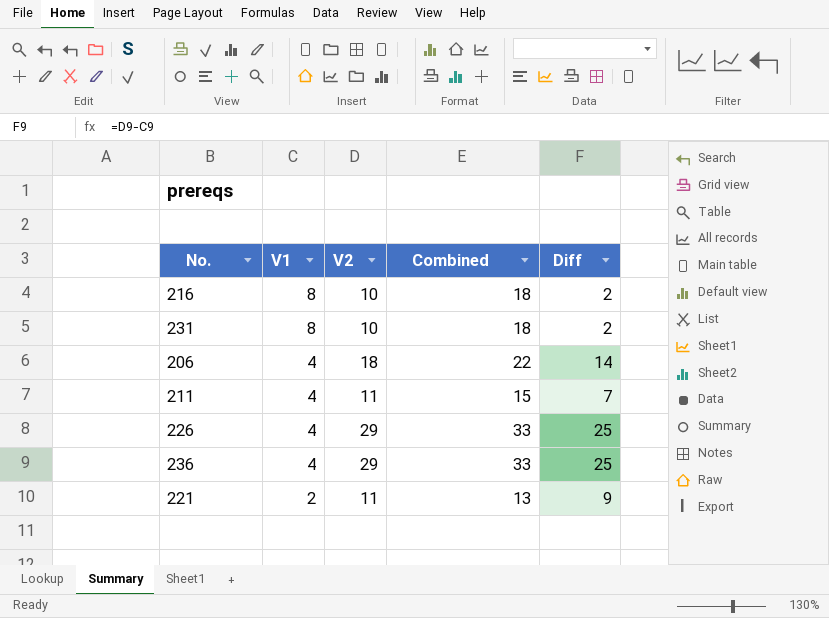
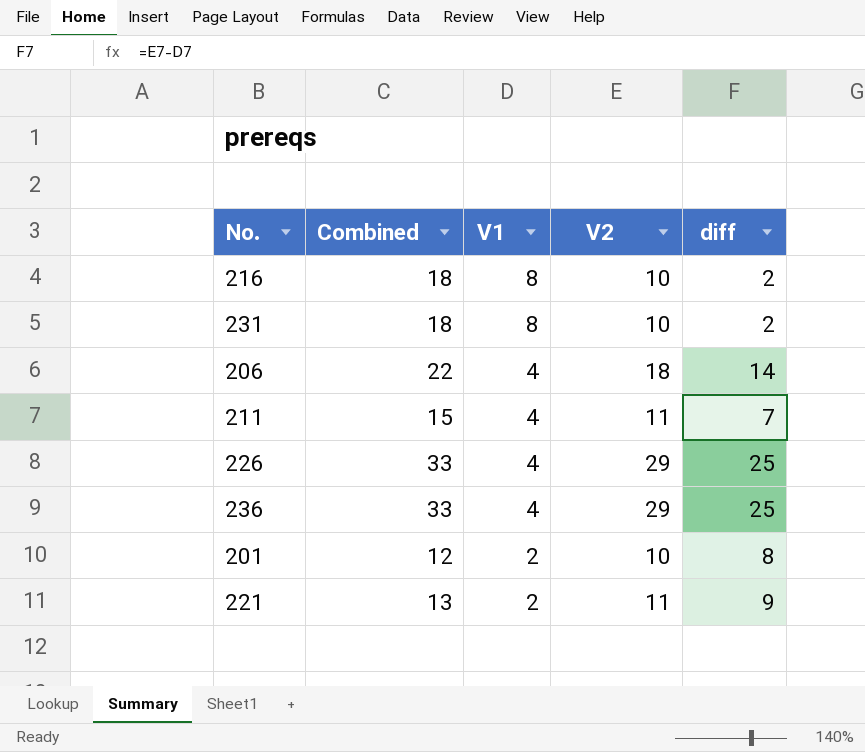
column Combined | position: 4 -> 2
column name: Diff -> diff
row 201: none -> 12 | 2 | 10 | 8

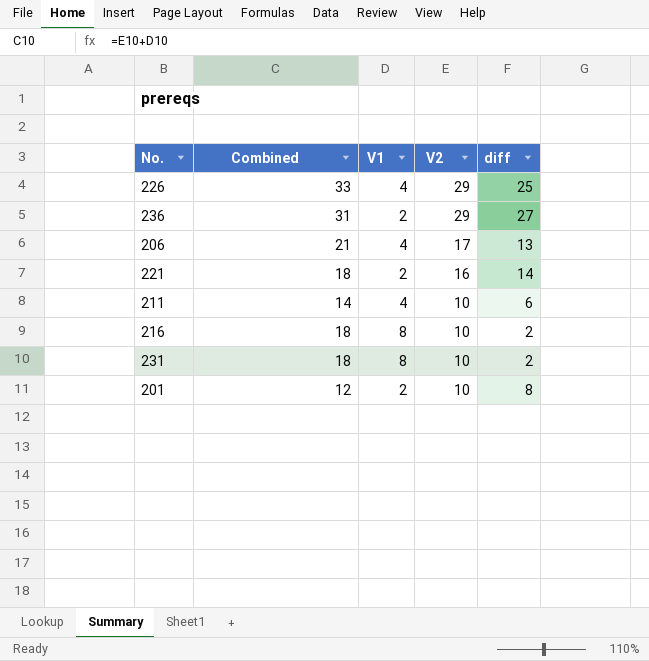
row order: V1 descending -> V2 descending
236 | Combined: 33 -> 31
236 | V1: 4 -> 2
236 | diff: 25 -> 27
206 | Combined: 22 -> 21
206 | V2: 18 -> 17
206 | diff: 14 -> 13
221 | Combined: 13 -> 18
221 | V2: 11 -> 16
221 | diff: 9 -> 14
211 | Combined: 15 -> 14
211 | V2: 11 -> 10
211 | diff: 7 -> 6

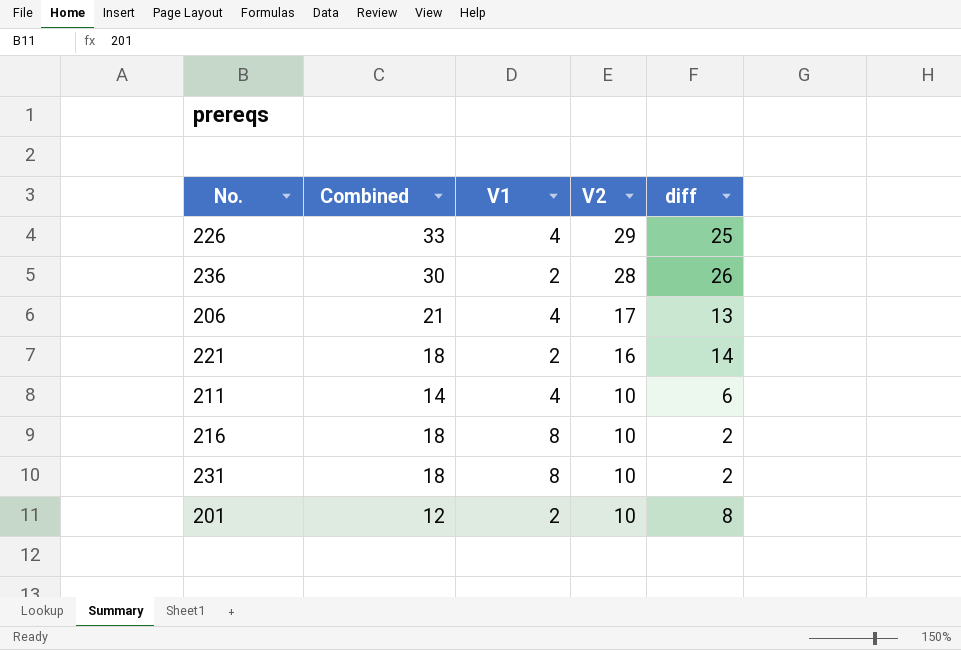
236 | Combined: 31 -> 30
236 | V2: 29 -> 28
236 | diff: 27 -> 26

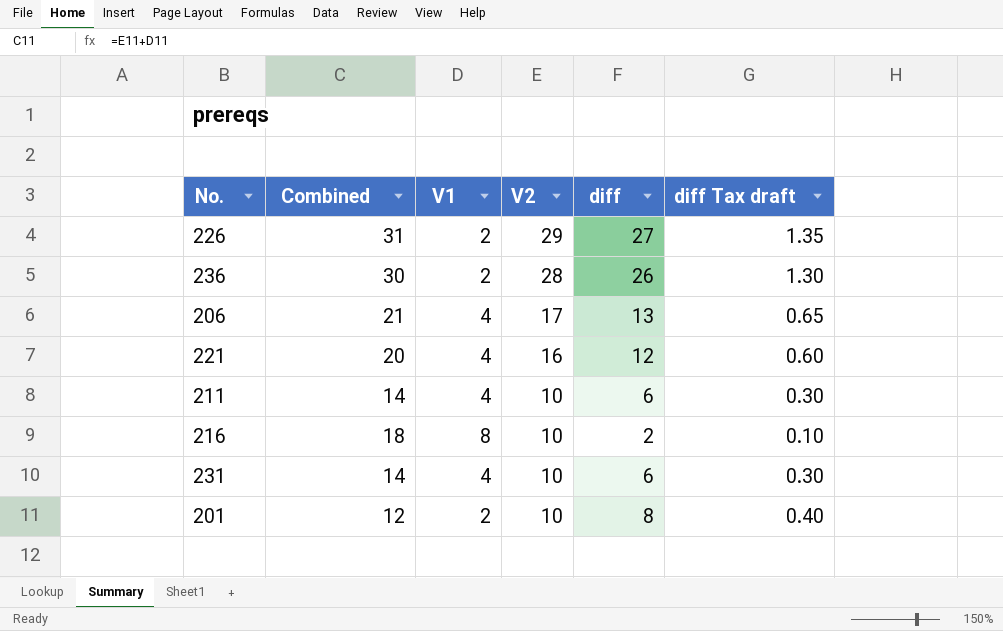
column diff Tax draft | formula: none -> [diff] * 0.05
226 | Combined: 33 -> 31
226 | V1: 4 -> 2
226 | diff: 25 -> 27
221 | Combined: 18 -> 20
221 | V1: 2 -> 4
221 | diff: 14 -> 12
231 | Combined: 18 -> 14
231 | V1: 8 -> 4
231 | diff: 2 -> 6

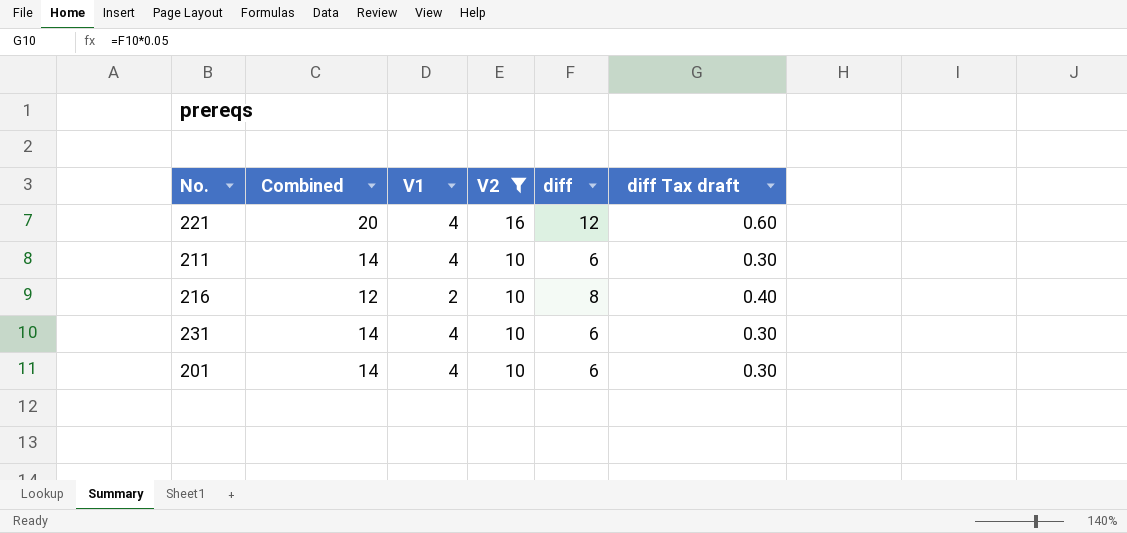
filter: none -> V2 <= 16
216 | Combined: 18 -> 12
216 | V1: 8 -> 2
216 | diff: 2 -> 8
216 | diff Tax draft: 0.10 -> 0.40
201 | Combined: 12 -> 14
201 | V1: 2 -> 4
201 | diff: 8 -> 6
201 | diff Tax draft: 0.40 -> 0.30

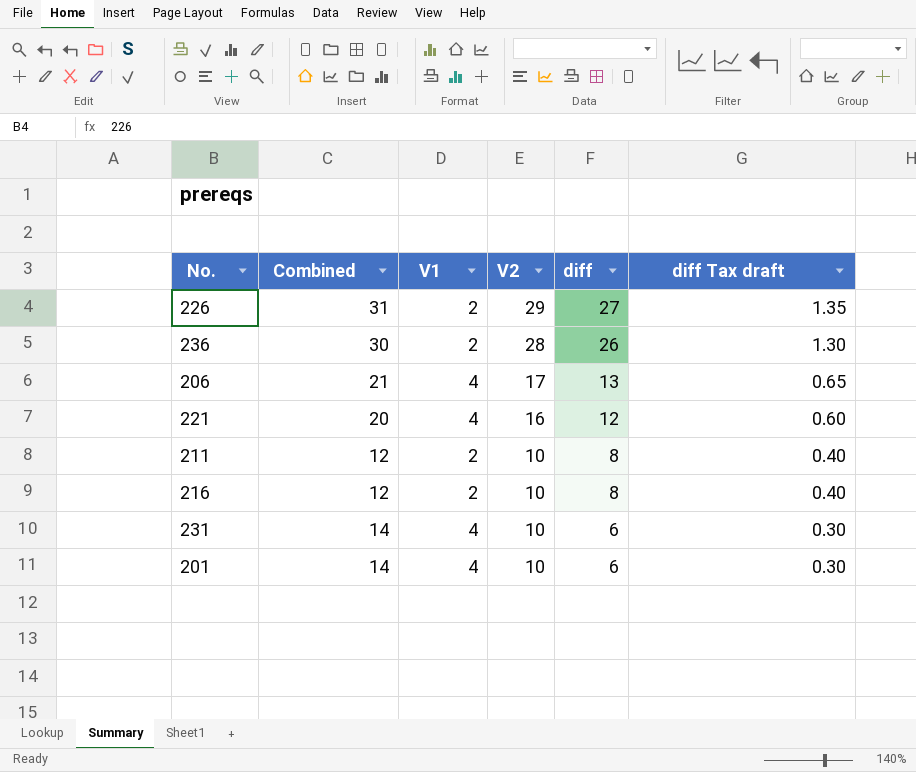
filter: V2 <= 16 -> none
211 | Combined: 14 -> 12
211 | V1: 4 -> 2
211 | diff: 6 -> 8
211 | diff Tax draft: 0.30 -> 0.40

